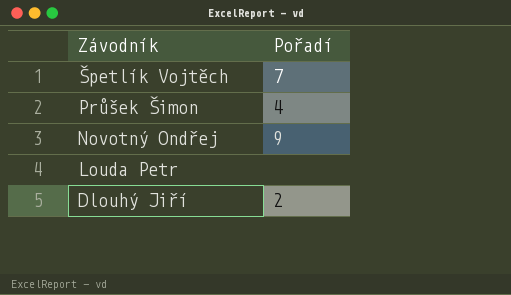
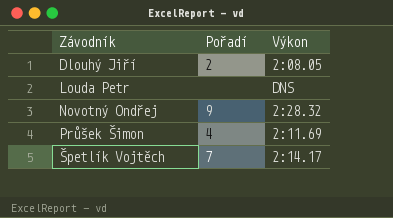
row order: Závodník descending -> Závodník ascending
column Výkon | position: none -> 3

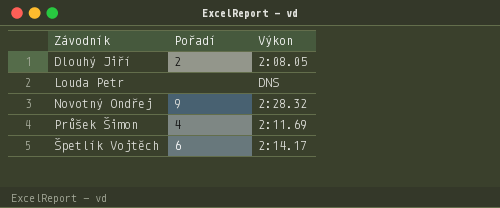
Špetlík Vojtěch | Pořadí: 7 -> 6

